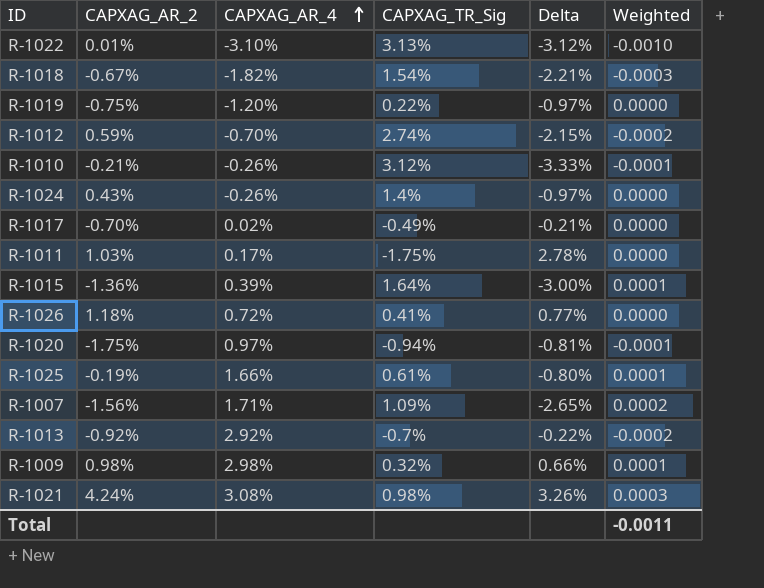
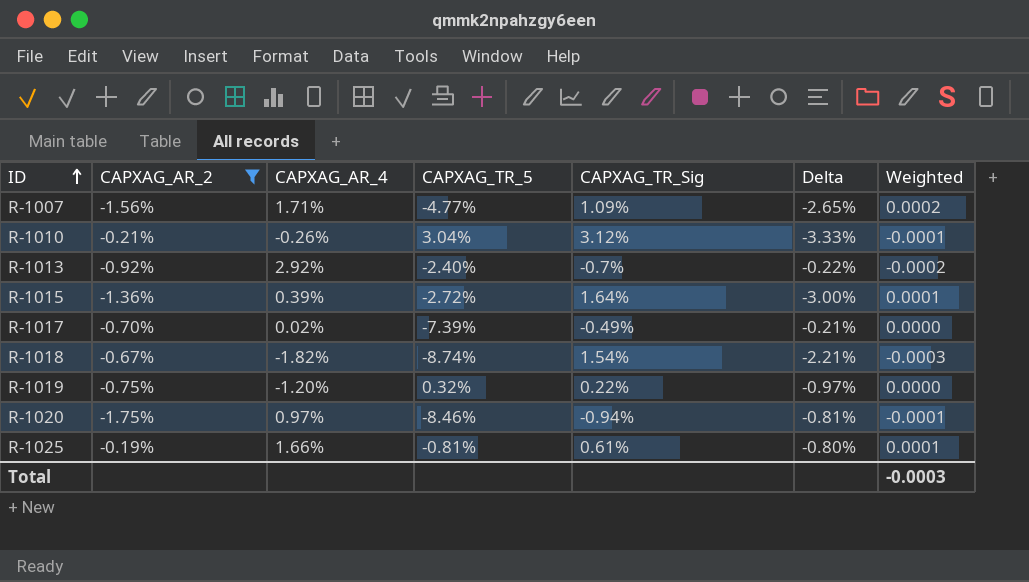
filter: none -> CAPXAG_AR_2 <= -0.19%
row order: CAPXAG_AR_4 ascending -> ID ascending
column CAPXAG_TR_5 | position: none -> 4
Total | Weighted: -0.0011 -> -0.0003

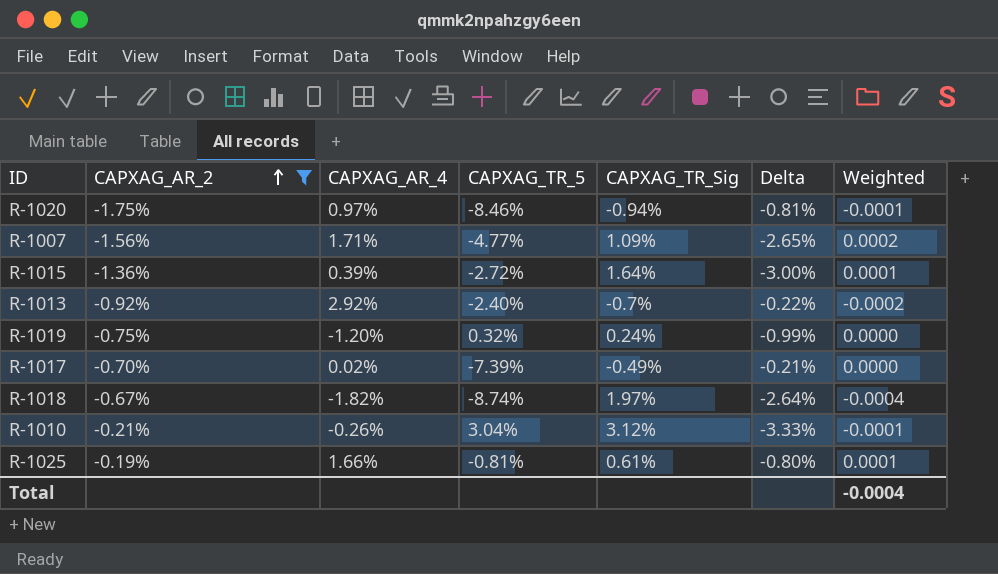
row order: ID ascending -> CAPXAG_AR_2 ascending
R-1019 | CAPXAG_TR_Sig: 0.22% -> 0.24%
R-1019 | Delta: -0.97% -> -0.99%
R-1018 | CAPXAG_TR_Sig: 1.54% -> 1.97%
R-1018 | Delta: -2.21% -> -2.64%
R-1018 | Weighted: -0.0003 -> -0.0004
Total | Weighted: -0.0003 -> -0.0004

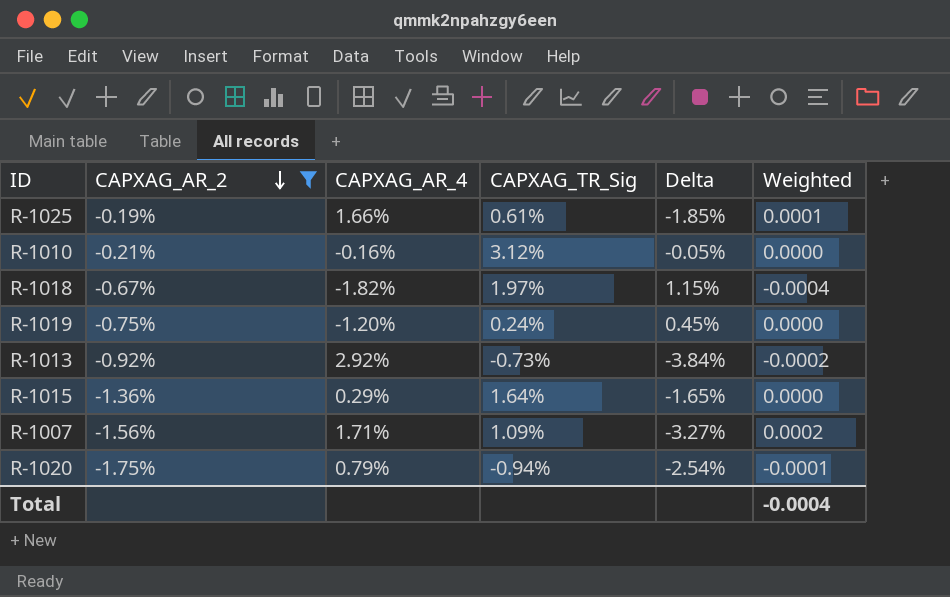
row order: CAPXAG_AR_2 ascending -> CAPXAG_AR_2 descending
column CAPXAG_TR_5 | position: 4 -> none
column Delta | formula: [CAPXAG_AR_2] - [CAPXAG_TR_Sig] -> [CAPXAG_AR_2] - [CAPXAG_AR_4]
row R-1017: -0.70% | 0.02% | -7.39% | -0.49% | -0.21% | 0.0000 -> none
R-1010 | CAPXAG_AR_4: -0.26% -> -0.16%
R-1010 | Weighted: -0.0001 -> 0.0000
R-1013 | CAPXAG_TR_Sig: -0.7% -> -0.73%
R-1015 | CAPXAG_AR_4: 0.39% -> 0.29%
R-1015 | Weighted: 0.0001 -> 0.0000
R-1020 | CAPXAG_AR_4: 0.97% -> 0.79%

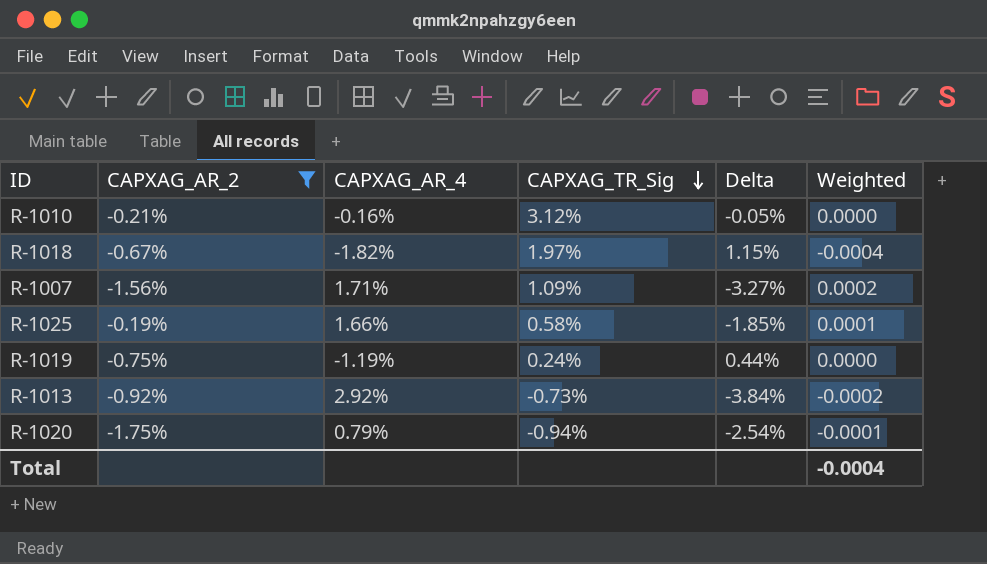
row order: CAPXAG_AR_2 descending -> CAPXAG_TR_Sig descending
row R-1015: -1.36% | 0.29% | 1.64% | -1.65% | 0.0000 -> none
R-1025 | CAPXAG_TR_Sig: 0.61% -> 0.58%
R-1019 | CAPXAG_AR_4: -1.20% -> -1.19%
R-1019 | Delta: 0.45% -> 0.44%

